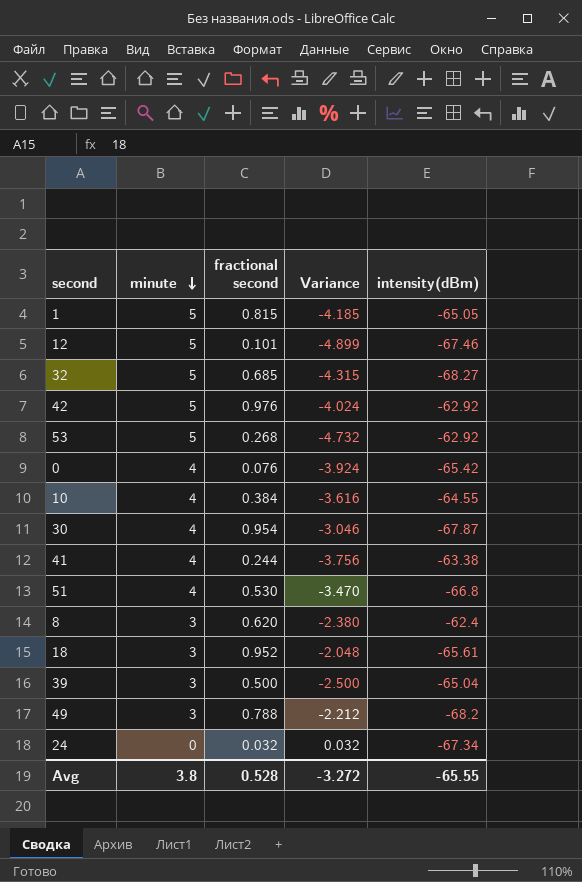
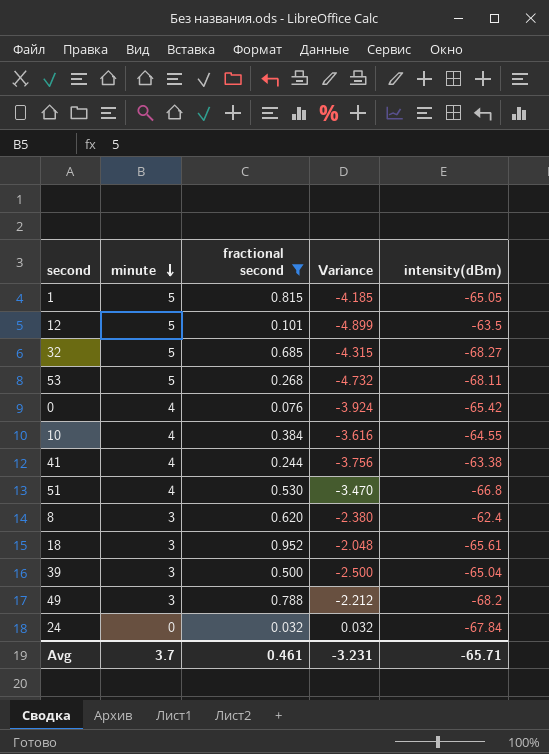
filter: none -> fractional second <= 0.952
12 | intensity(dBm): -67.46 -> -63.5
53 | intensity(dBm): -62.92 -> -68.11
24 | intensity(dBm): -67.34 -> -67.84
Avg | minute: 3.8 -> 3.7
Avg | fractional second: 0.528 -> 0.461
Avg | Variance: -3.272 -> -3.231
Avg | intensity(dBm): -65.55 -> -65.71

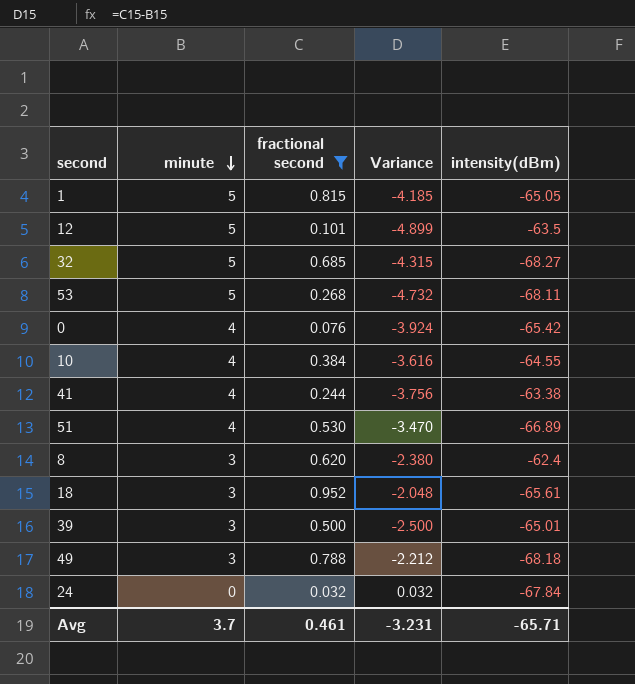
51 | intensity(dBm): -66.8 -> -66.89
39 | intensity(dBm): -65.04 -> -65.01
49 | intensity(dBm): -68.2 -> -68.18

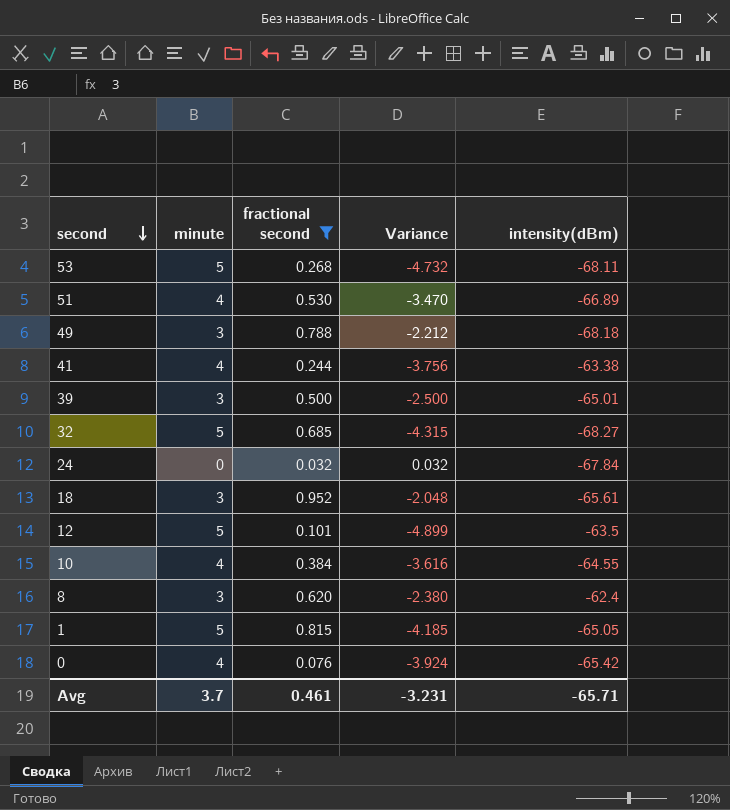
row order: minute descending -> second descending

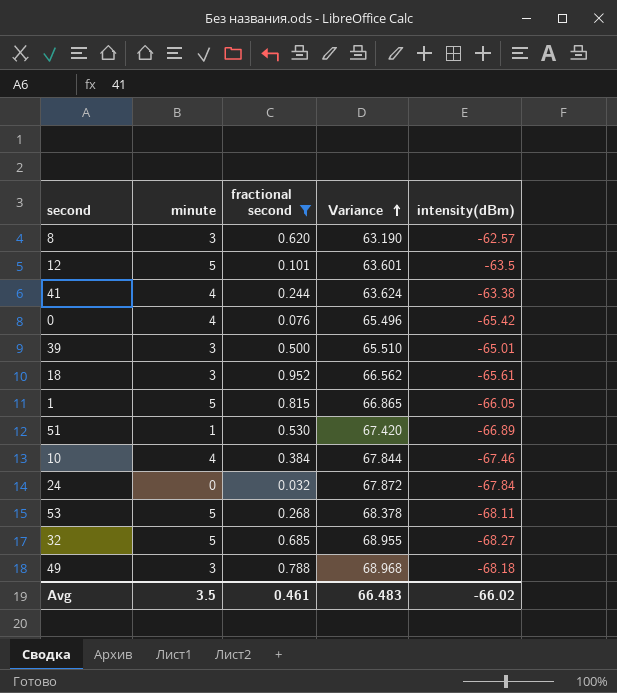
row order: second descending -> Variance ascending
column Variance | formula: [fractional second] - [minute] -> [fractional second] - [intensity(dBm)]
8 | intensity(dBm): -62.4 -> -62.57
1 | intensity(dBm): -65.05 -> -66.05
51 | minute: 4 -> 1
10 | intensity(dBm): -64.55 -> -67.46
Avg | minute: 3.7 -> 3.5
Avg | Variance: -3.231 -> 66.483
Avg | intensity(dBm): -65.71 -> -66.02

